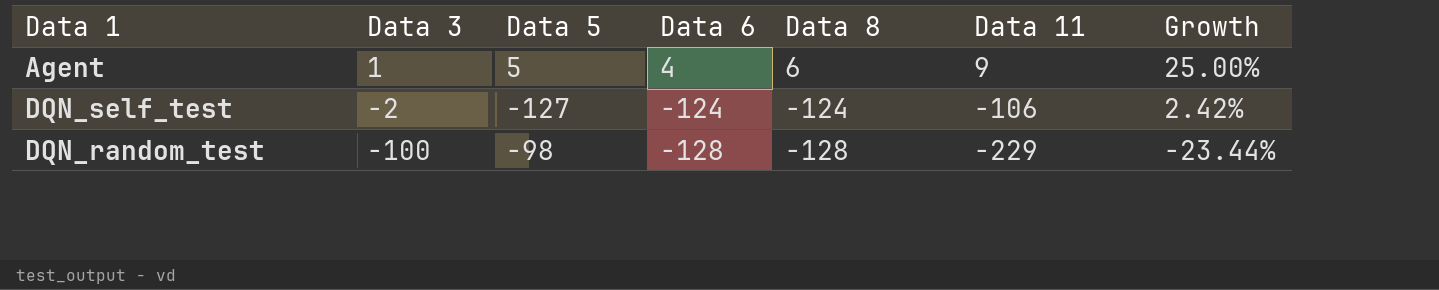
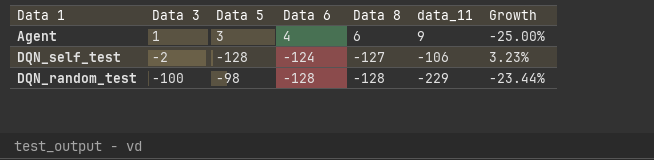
column name: Data 11 -> data_11
Agent | Data 5: 5 -> 3
Agent | Growth: 25.00% -> -25.00%
DQN_self_test | Data 5: -127 -> -128
DQN_self_test | Data 8: -124 -> -127
DQN_self_test | Growth: 2.42% -> 3.23%

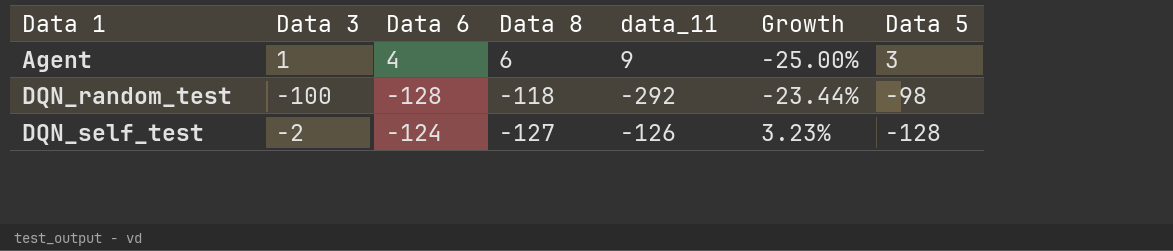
row order: Data 3 descending -> Data 1 ascending
column Data 5 | position: 3 -> 7
DQN_random_test | Data 8: -128 -> -118
DQN_random_test | data_11: -229 -> -292
DQN_self_test | data_11: -106 -> -126

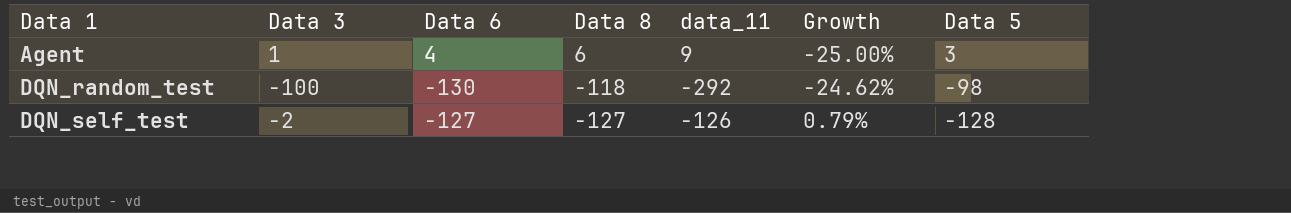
DQN_random_test | Data 6: -128 -> -130
DQN_random_test | Growth: -23.44% -> -24.62%
DQN_self_test | Data 6: -124 -> -127
DQN_self_test | Growth: 3.23% -> 0.79%

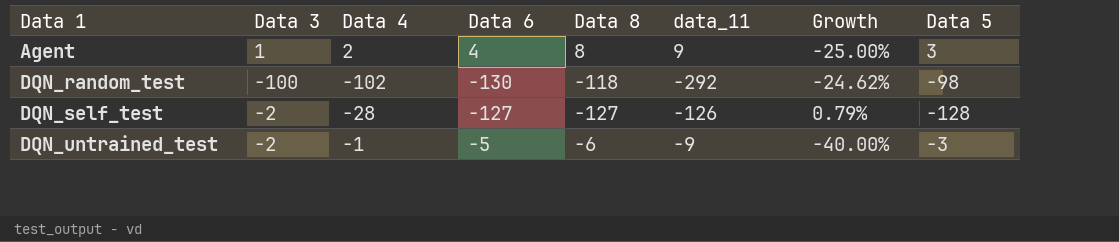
column Data 4 | position: none -> 3
Agent | Data 8: 6 -> 8
row DQN_untrained_test: none -> -2 | -1 | -5 | -6 | -9 | -40.00% | -3

